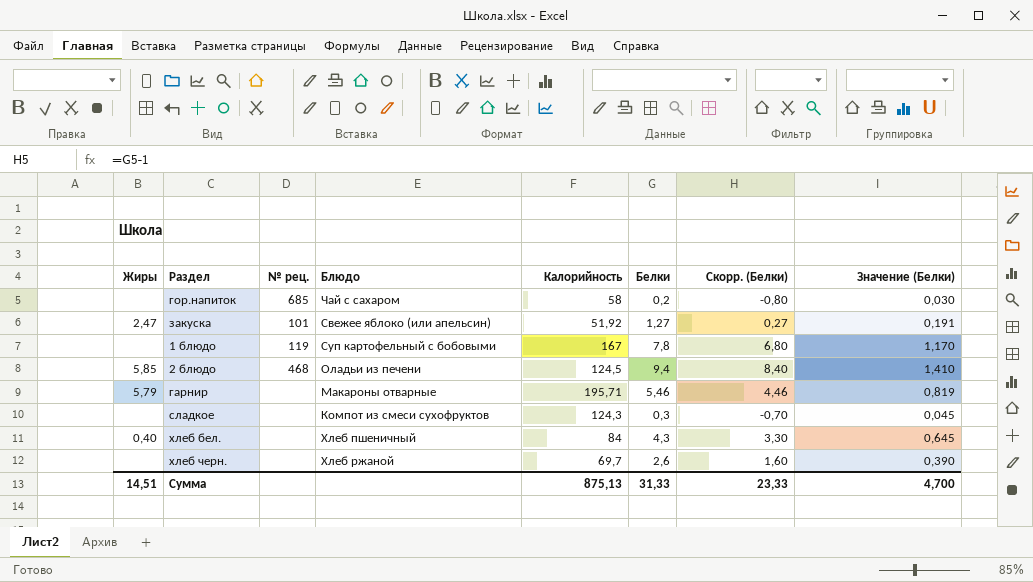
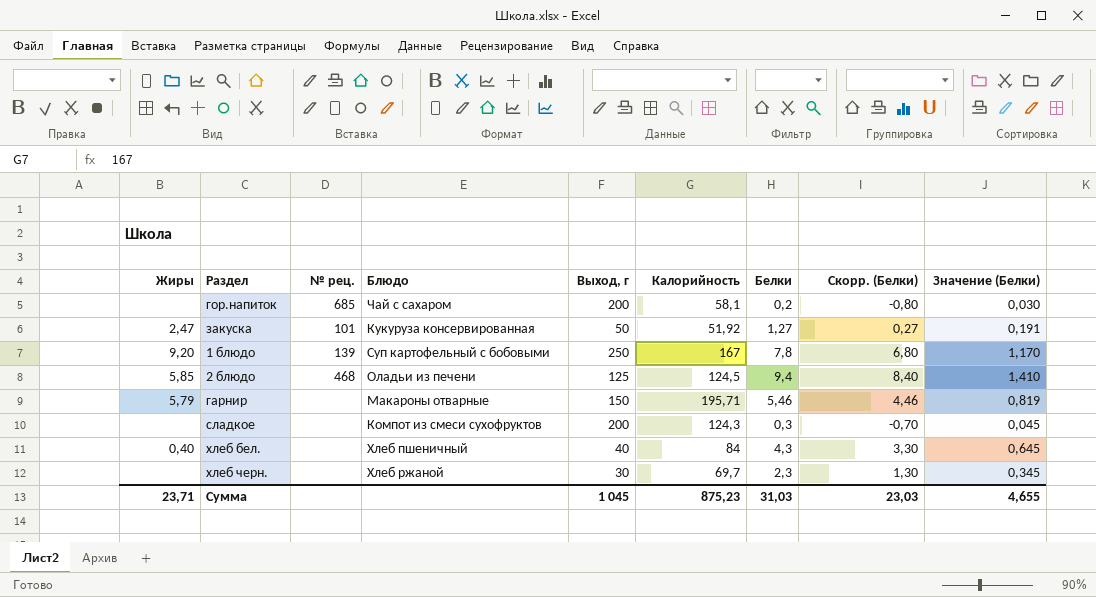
column Выход, г | position: none -> 5
гор.напиток | Калорийность: 58 -> 58,1
закуска | Блюдо: Свежее яблоко (или апельсин) -> Кукуруза консервированная
1 блюдо | Жиры: none -> 9,20
1 блюдо | № рец.: 119 -> 139
хлеб черн. | Белки: 2,6 -> 2,3
хлеб черн. | Скорр. (Белки): 1,60 -> 1,30
хлеб черн. | Значение (Белки): 0,390 -> 0,345
Сумма | Жиры: 14,51 -> 23,71
Сумма | Калорийность: 875,13 -> 875,23
Сумма | Белки: 31,33 -> 31,03
Сумма | Скорр. (Белки): 23,33 -> 23,03
Сумма | Значение (Белки): 4,700 -> 4,655

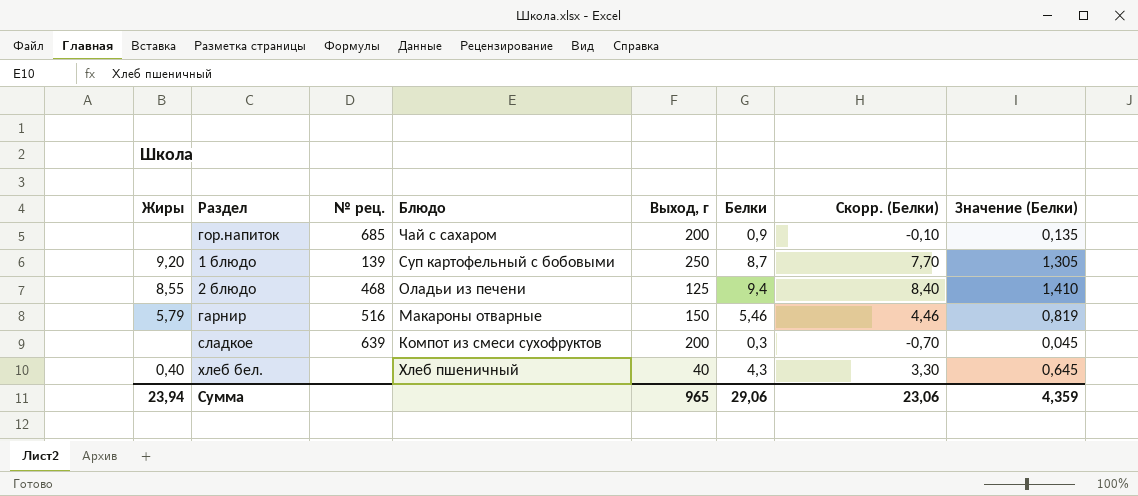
column Калорийность | position: 6 -> none
row закуска: 2,47 | 101 | Кукуруза консервированная | 50 | 51,92 | 1,27 | 0,27 | 0,191 -> none
row хлеб черн.: none | none | Хлеб ржаной | 30 | 69,7 | 2,3 | 1,30 | 0,345 -> none
гор.напиток | Белки: 0,2 -> 0,9
гор.напиток | Скорр. (Белки): -0,80 -> -0,10
гор.напиток | Значение (Белки): 0,030 -> 0,135
1 блюдо | Белки: 7,8 -> 8,7
1 блюдо | Скорр. (Белки): 6,80 -> 7,70
1 блюдо | Значение (Белки): 1,170 -> 1,305
2 блюдо | Жиры: 5,85 -> 8,55
гарнир | № рец.: none -> 516
сладкое | № рец.: none -> 639
Сумма | Жиры: 23,71 -> 23,94
Сумма | Выход, г: 1 045 -> 965
Сумма | Белки: 31,03 -> 29,06
Сумма | Скорр. (Белки): 23,03 -> 23,06
Сумма | Значение (Белки): 4,655 -> 4,359

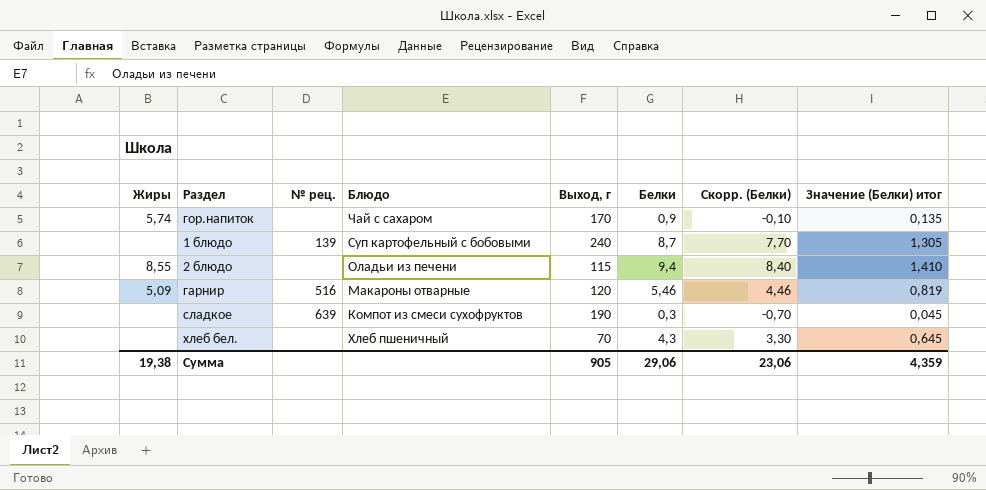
column name: Значение (Белки) -> Значение (Белки) итог
гор.напиток | Жиры: none -> 5,74
гор.напиток | № рец.: 685 -> none
гор.напиток | Выход, г: 200 -> 170
1 блюдо | Жиры: 9,20 -> none
1 блюдо | Выход, г: 250 -> 240
2 блюдо | № рец.: 468 -> none
2 блюдо | Выход, г: 125 -> 115
гарнир | Жиры: 5,79 -> 5,09
гарнир | Выход, г: 150 -> 120
сладкое | Выход, г: 200 -> 190
хлеб бел. | Жиры: 0,40 -> none
хлеб бел. | Выход, г: 40 -> 70
Сумма | Жиры: 23,94 -> 19,38
Сумма | Выход, г: 965 -> 905

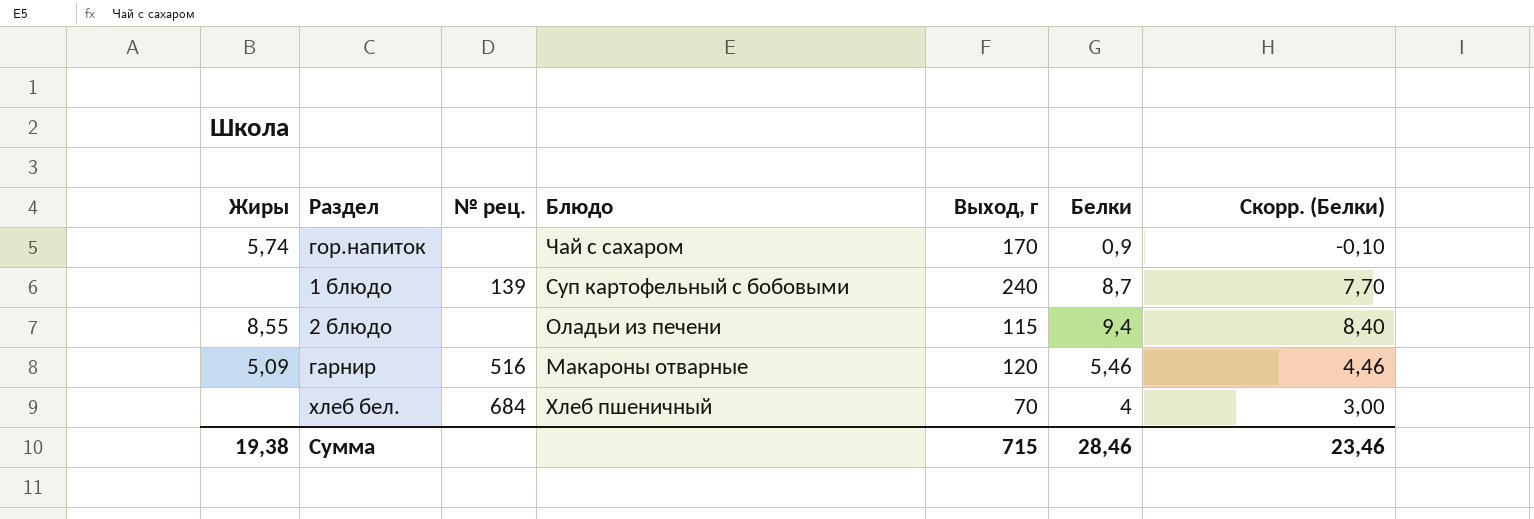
column Значение (Белки) итог | formula: [Белки] * 0,15 -> none
row сладкое: none | 639 | Компот из смеси сухофруктов | 190 | 0,3 | -0,70 | 0,045 -> none
хлеб бел. | № рец.: none -> 684
хлеб бел. | Белки: 4,3 -> 4
хлеб бел. | Скорр. (Белки): 3,30 -> 3,00
Сумма | Выход, г: 905 -> 715
Сумма | Белки: 29,06 -> 28,46
Сумма | Скорр. (Белки): 23,06 -> 23,46

